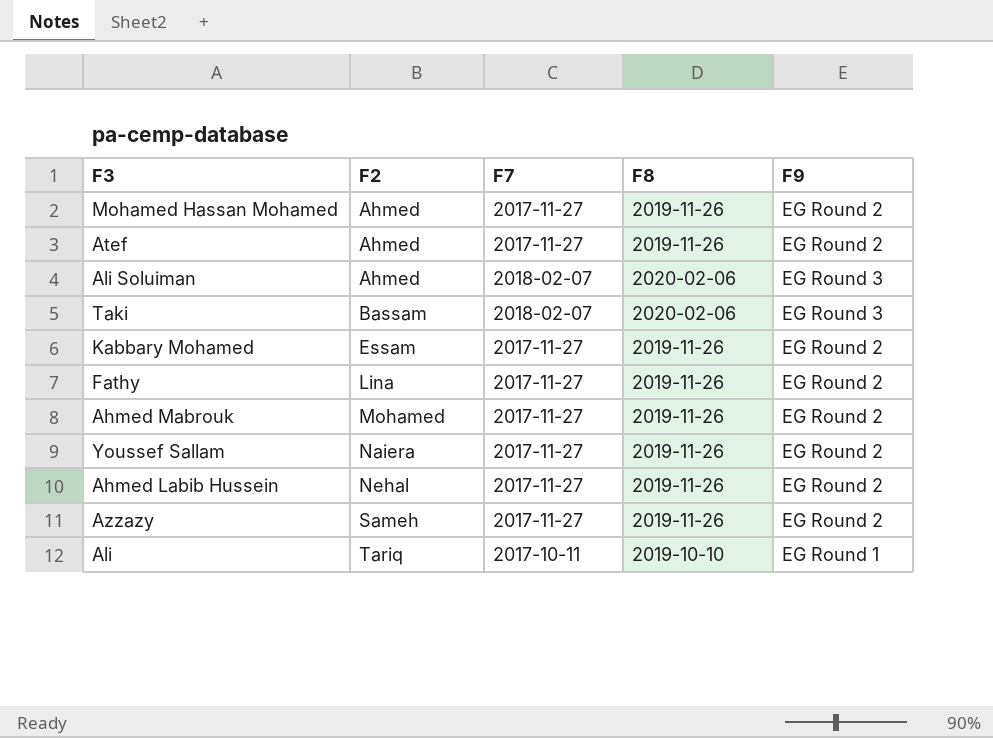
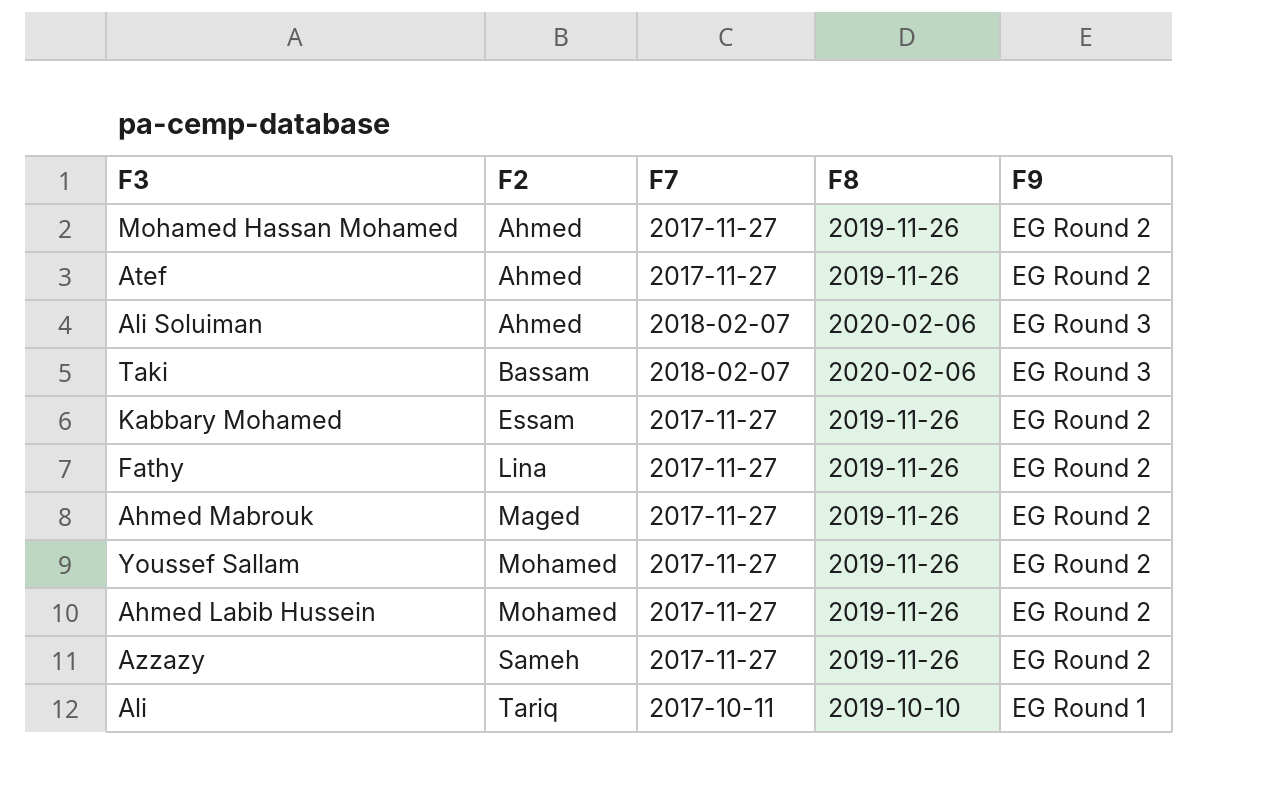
Ahmed Mabrouk | F2: Mohamed -> Maged
Youssef Sallam | F2: Naiera -> Mohamed
Ahmed Labib Hussein | F2: Nehal -> Mohamed

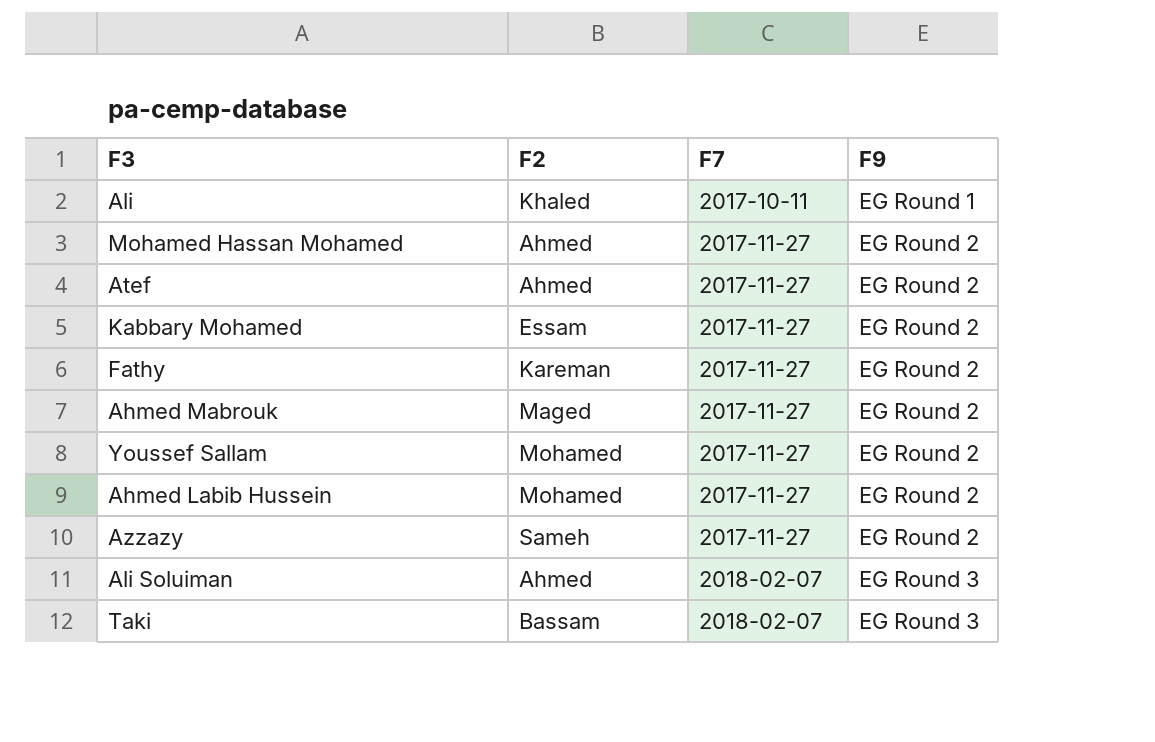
row order: F2 ascending -> F7 ascending
column F8 | position: 4 -> none
Ali | F2: Tariq -> Khaled
Fathy | F2: Lina -> Kareman

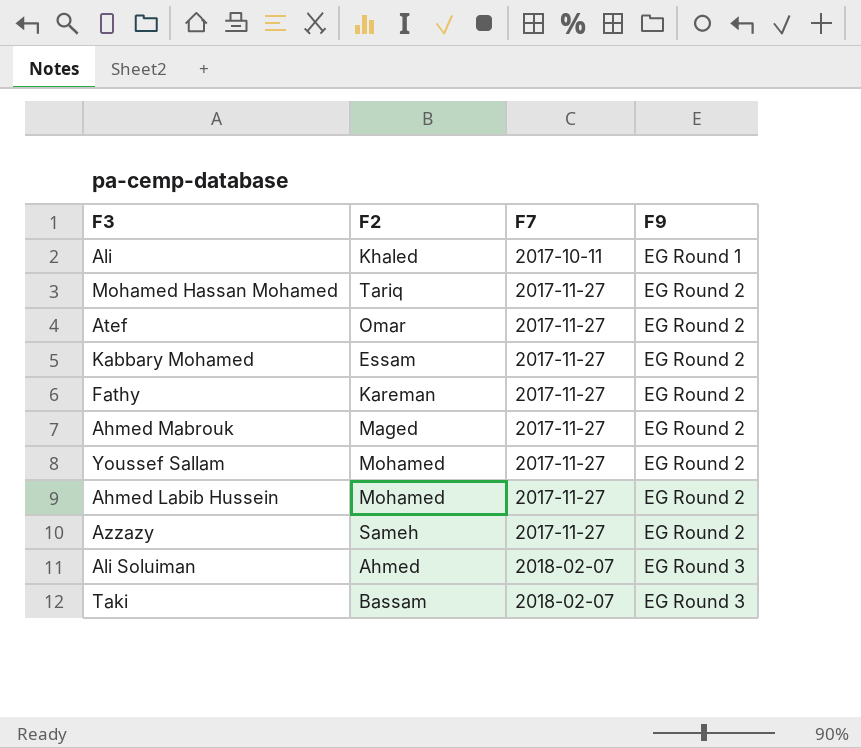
Mohamed Hassan Mohamed | F2: Ahmed -> Tariq
Atef | F2: Ahmed -> Omar

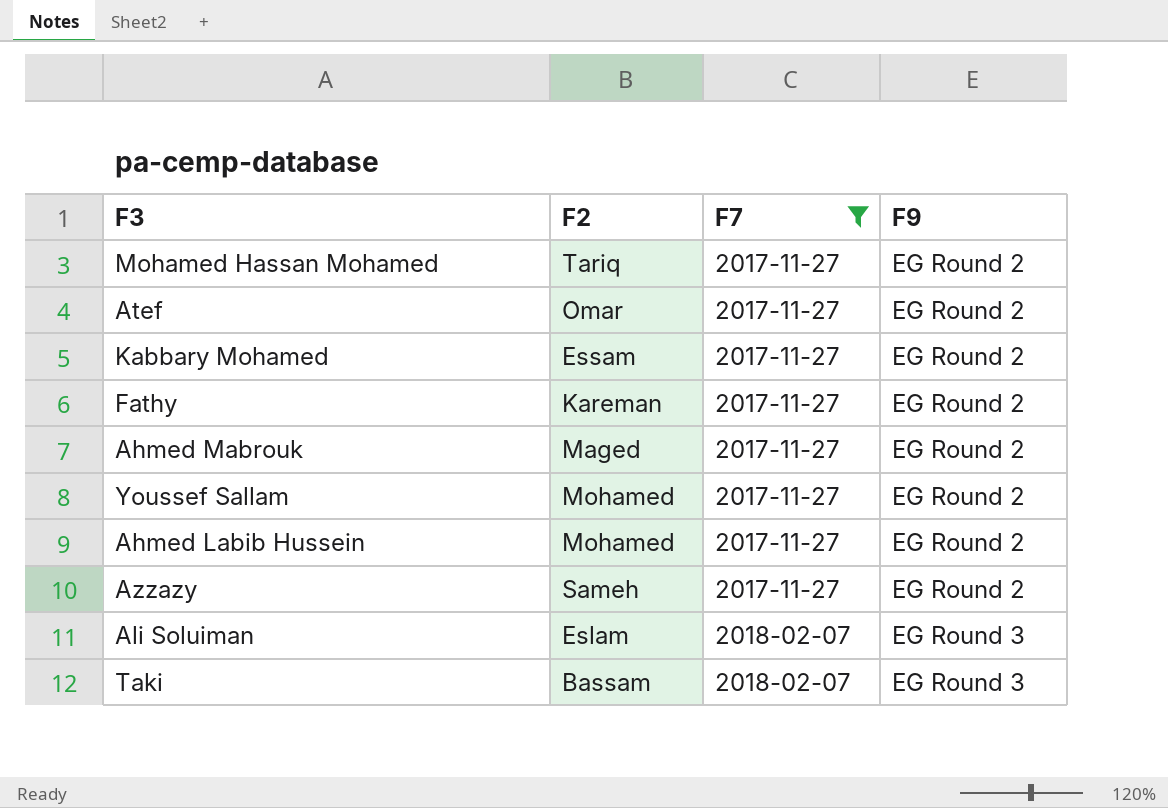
filter: none -> F7 != 2017-10-11
Ali Soluiman | F2: Ahmed -> Eslam

